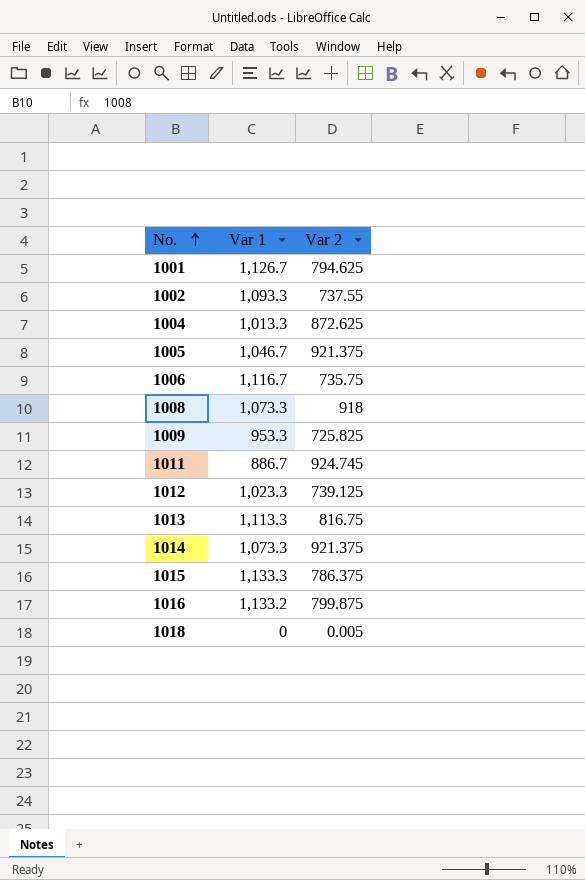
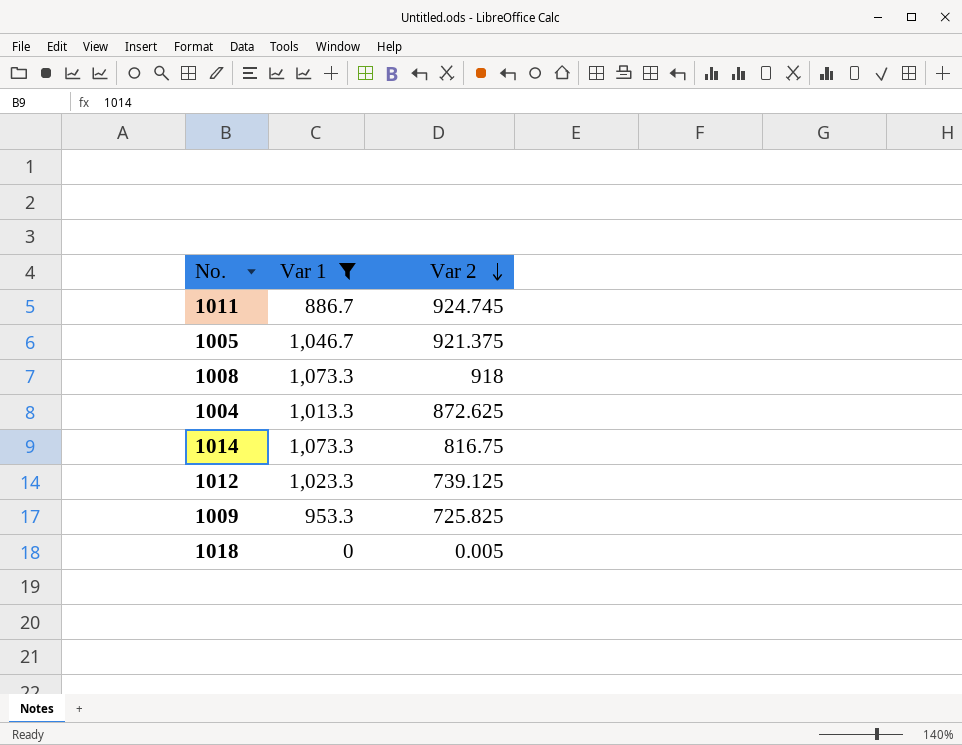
filter: none -> Var 1 <= 1,073.3
row order: No. ascending -> Var 2 descending
1014 | Var 2: 921.375 -> 816.75

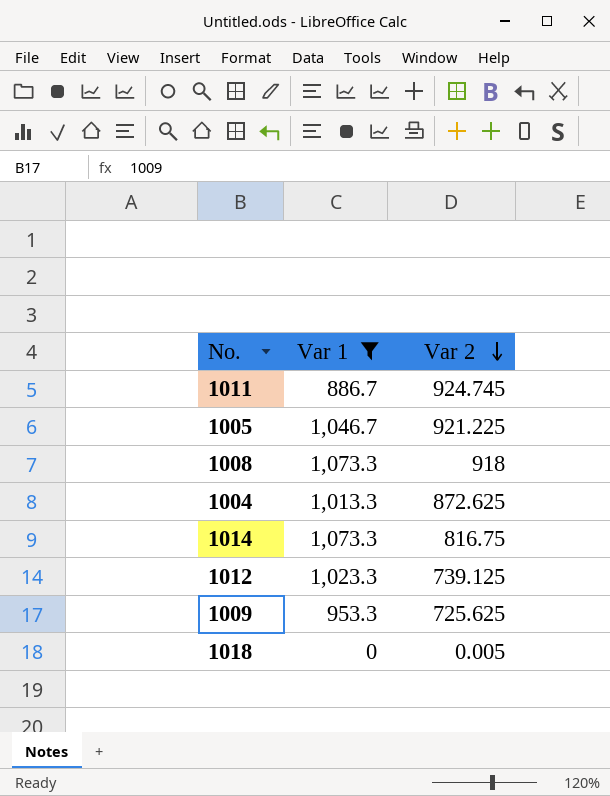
1005 | Var 2: 921.375 -> 921.225
1009 | Var 2: 725.825 -> 725.625

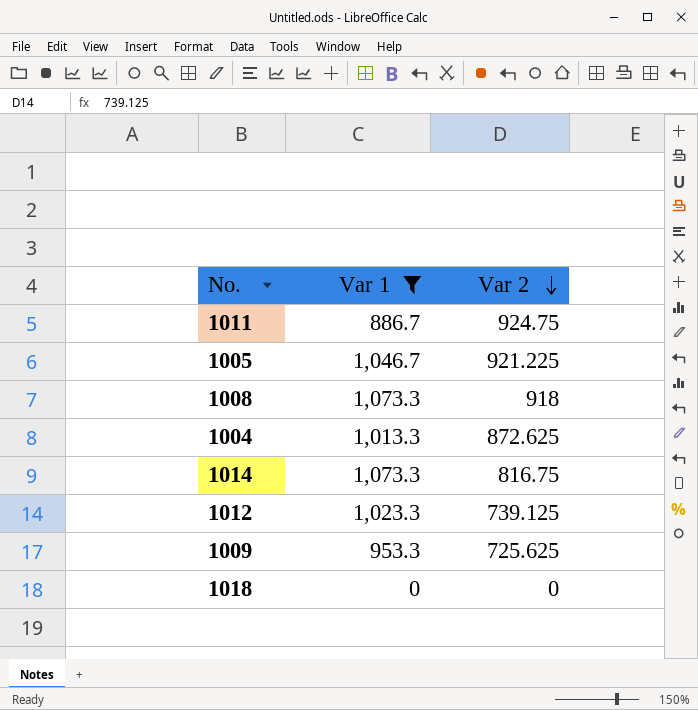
1011 | Var 2: 924.745 -> 924.75
1018 | Var 2: 0.005 -> 0

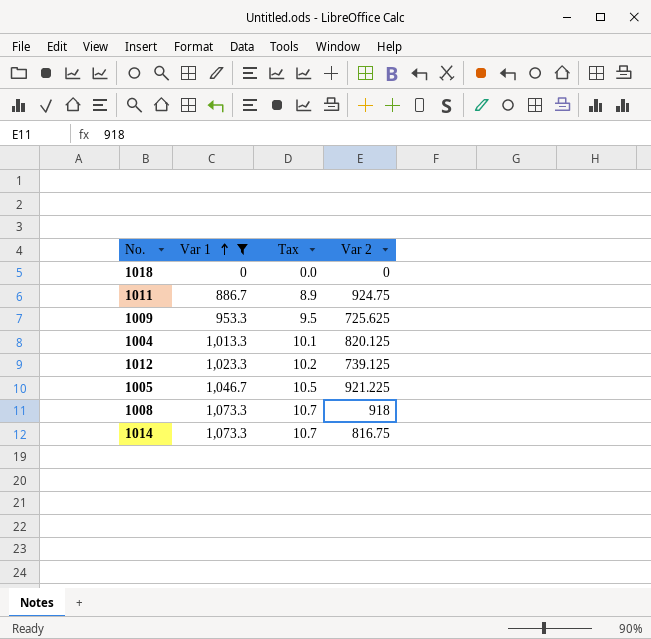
row order: Var 2 descending -> Var 1 ascending
column Tax | formula: none -> [Var 1] * 0.01
1004 | Var 2: 872.625 -> 820.125

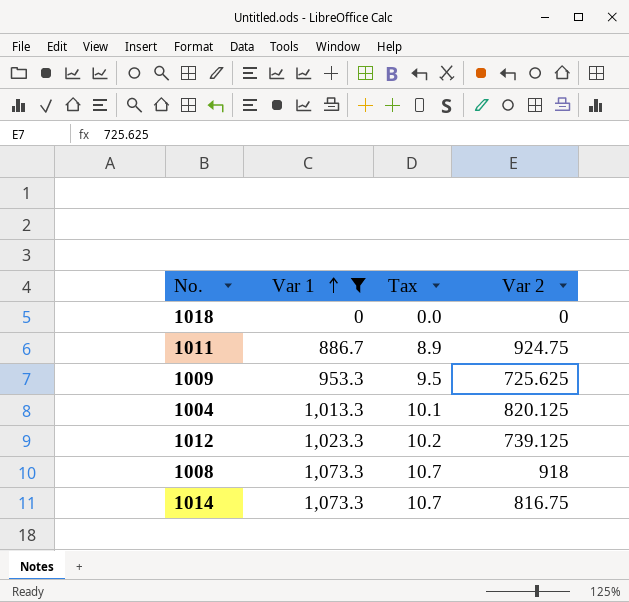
row 1005: 1,046.7 | 10.5 | 921.225 -> none

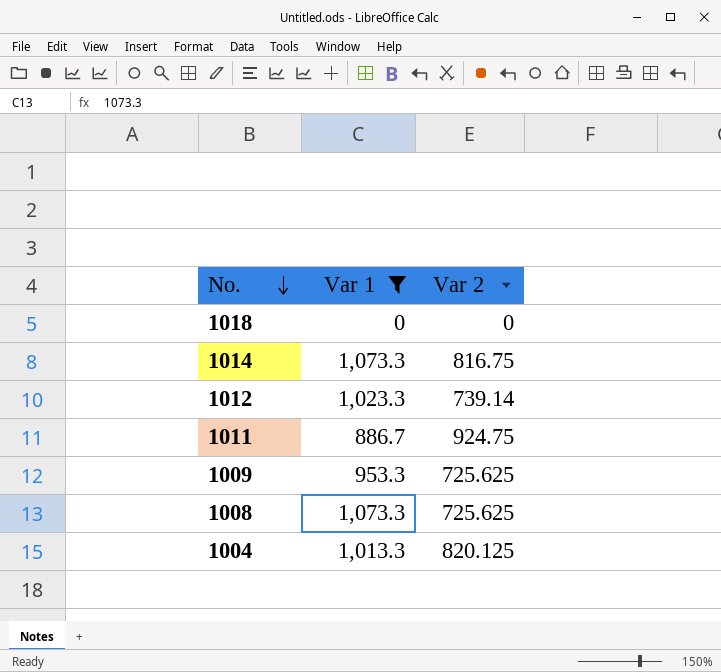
row order: Var 1 ascending -> No. descending
column Tax | formula: [Var 1] * 0.01 -> none
1012 | Var 2: 739.125 -> 739.14
1008 | Var 2: 918 -> 725.625

